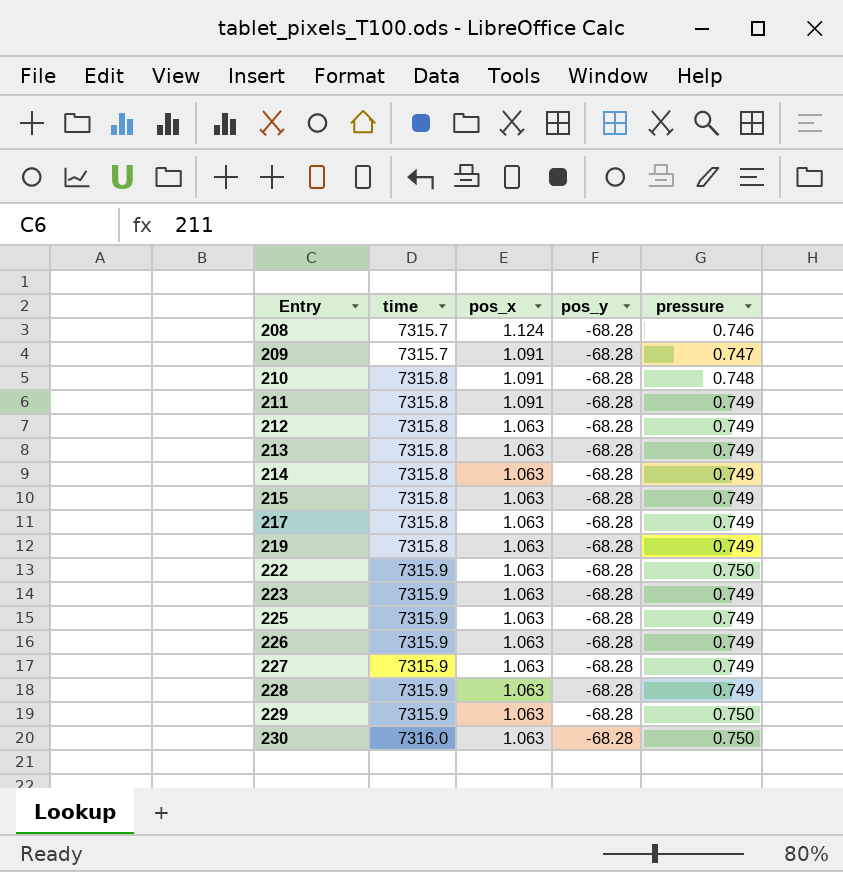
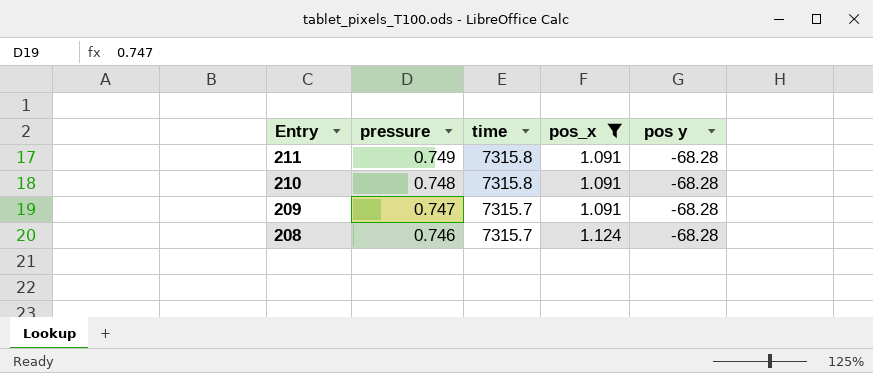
filter: none -> pos_x != 1.063
row order: Entry ascending -> Entry descending
column pressure | position: 5 -> 2
column name: pos_y -> pos y

